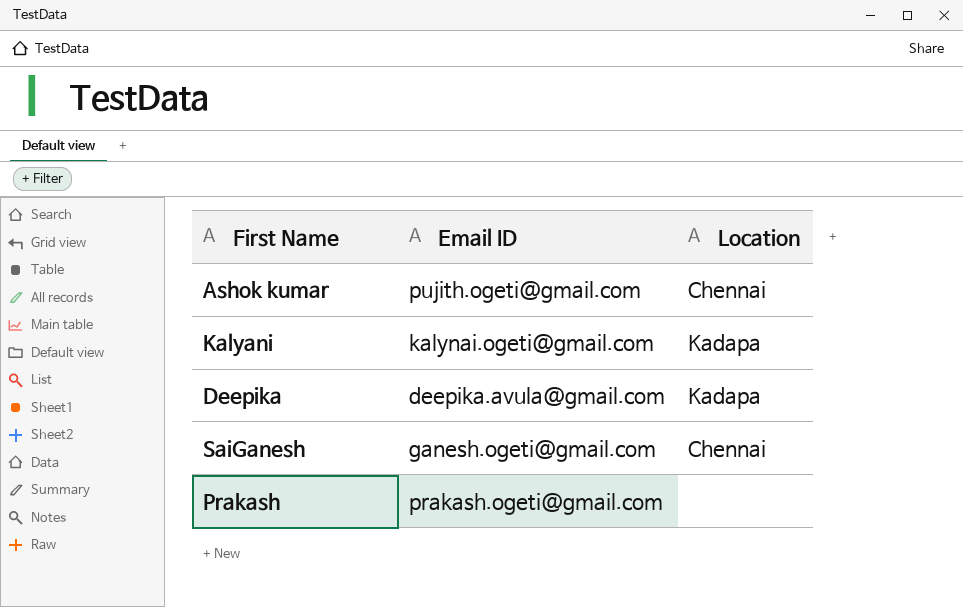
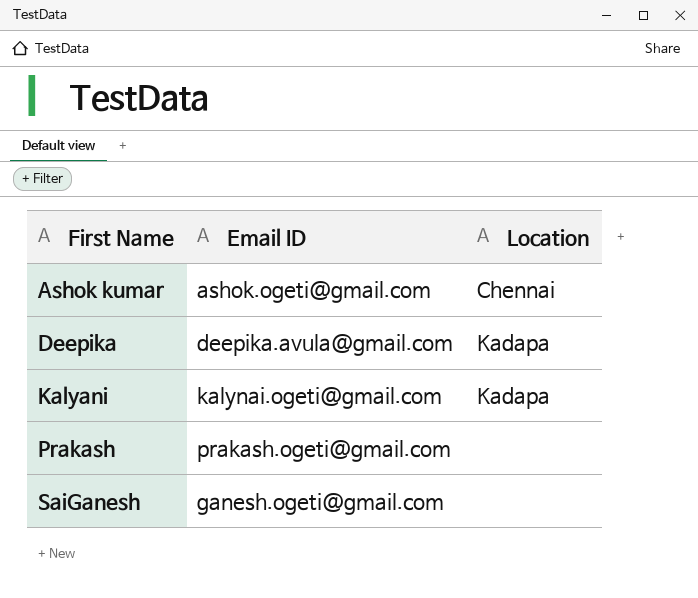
row order: none -> First Name ascending
Ashok kumar | Email ID: pujith.ogeti@gmail.com -> ashok.ogeti@gmail.com
SaiGanesh | Location: Chennai -> none

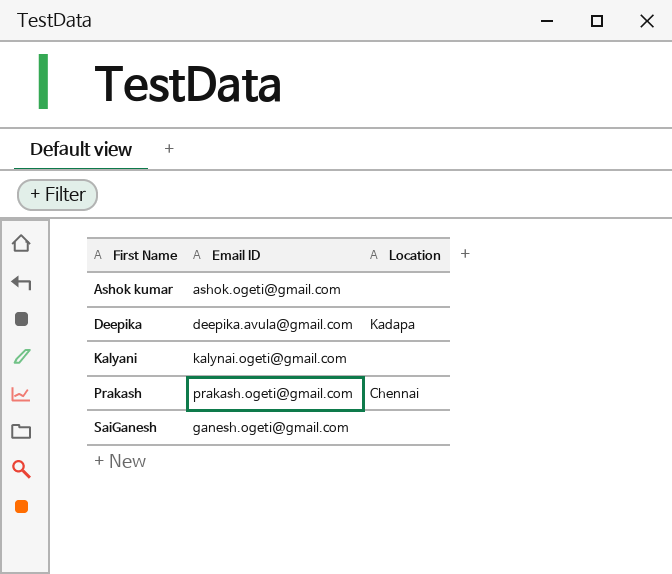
Ashok kumar | Location: Chennai -> none
Kalyani | Location: Kadapa -> none
Prakash | Location: none -> Chennai

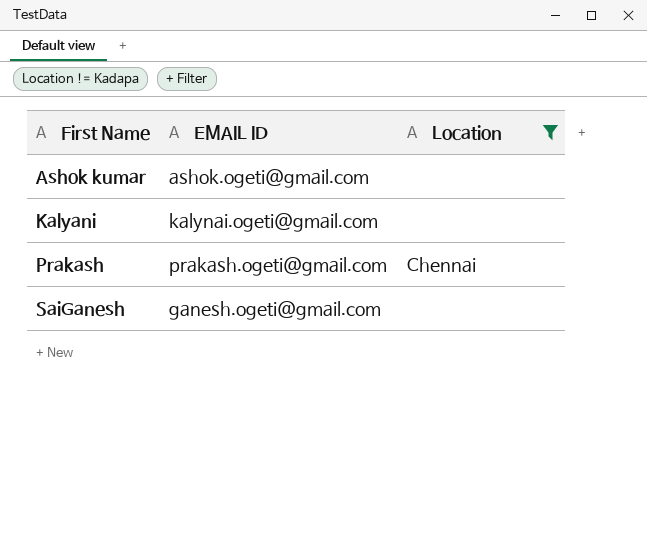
filter: none -> Location != Kadapa
column name: Email ID -> EMAIL ID

